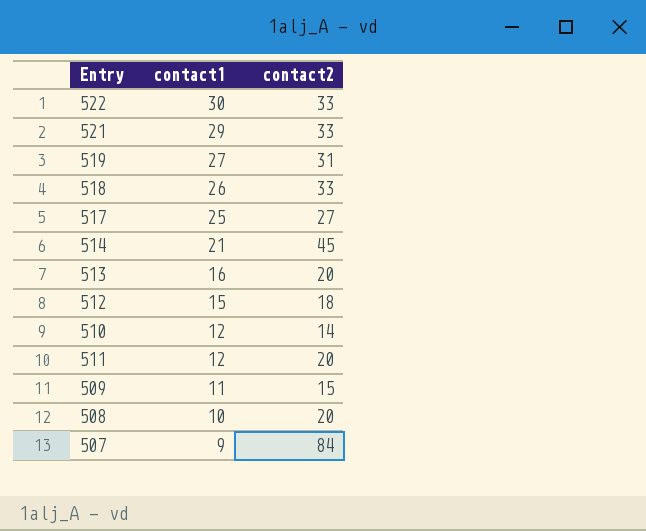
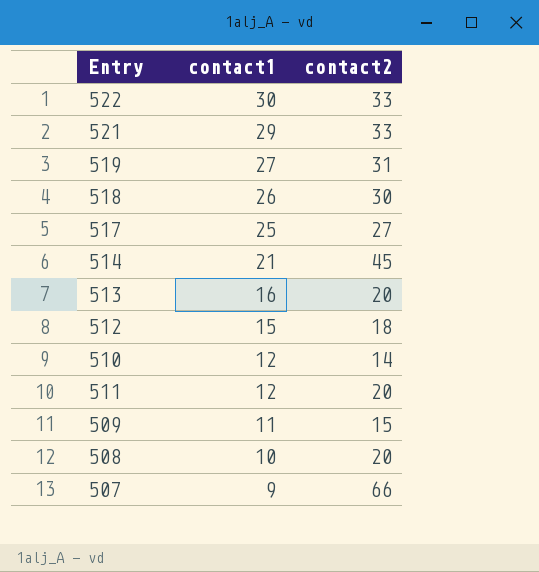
518 | contact2: 33 -> 30
507 | contact2: 84 -> 66

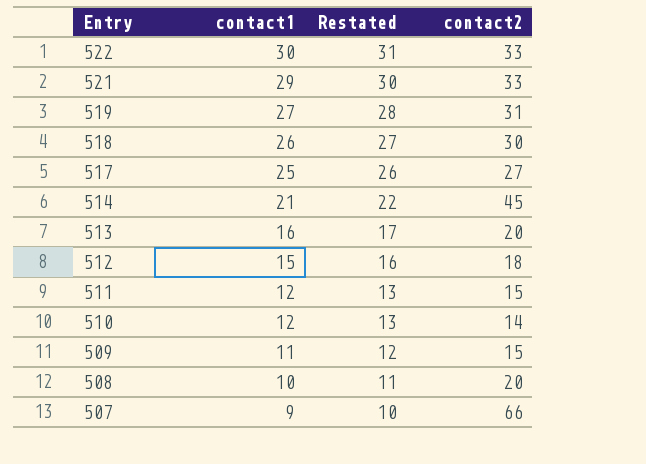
row order: contact1 descending -> Entry descending
column Restated | formula: none -> [contact1] + 1
511 | contact2: 20 -> 15

